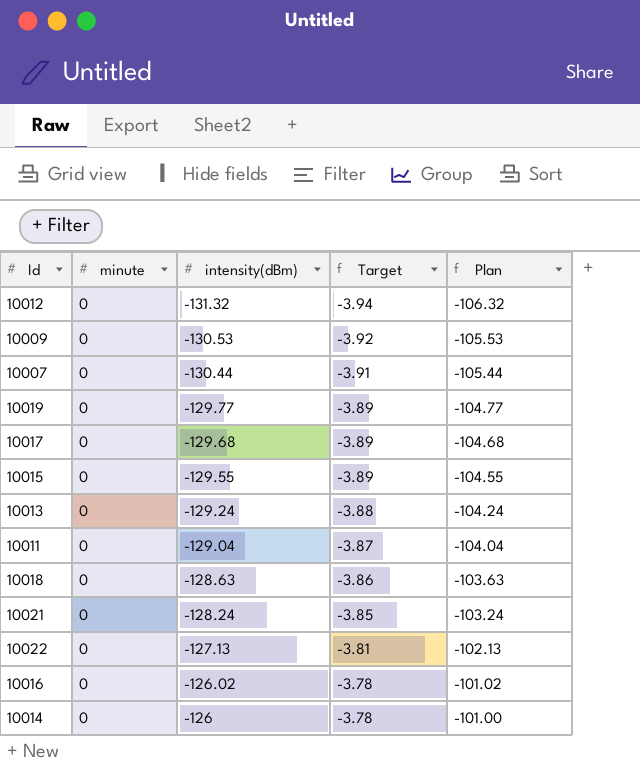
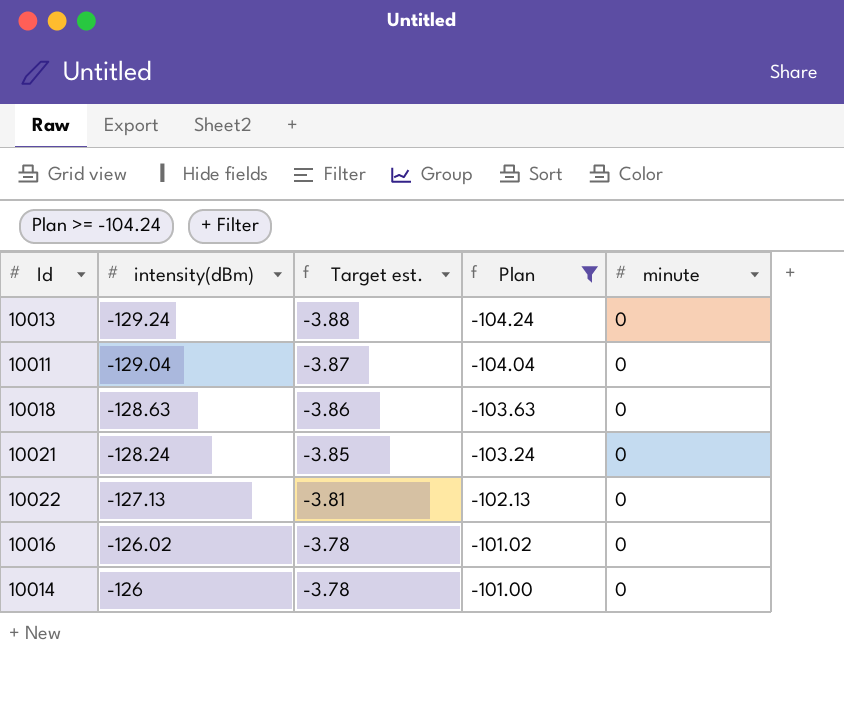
filter: none -> Plan >= -104.24
column name: Target -> Target est.
column minute | position: 2 -> 5

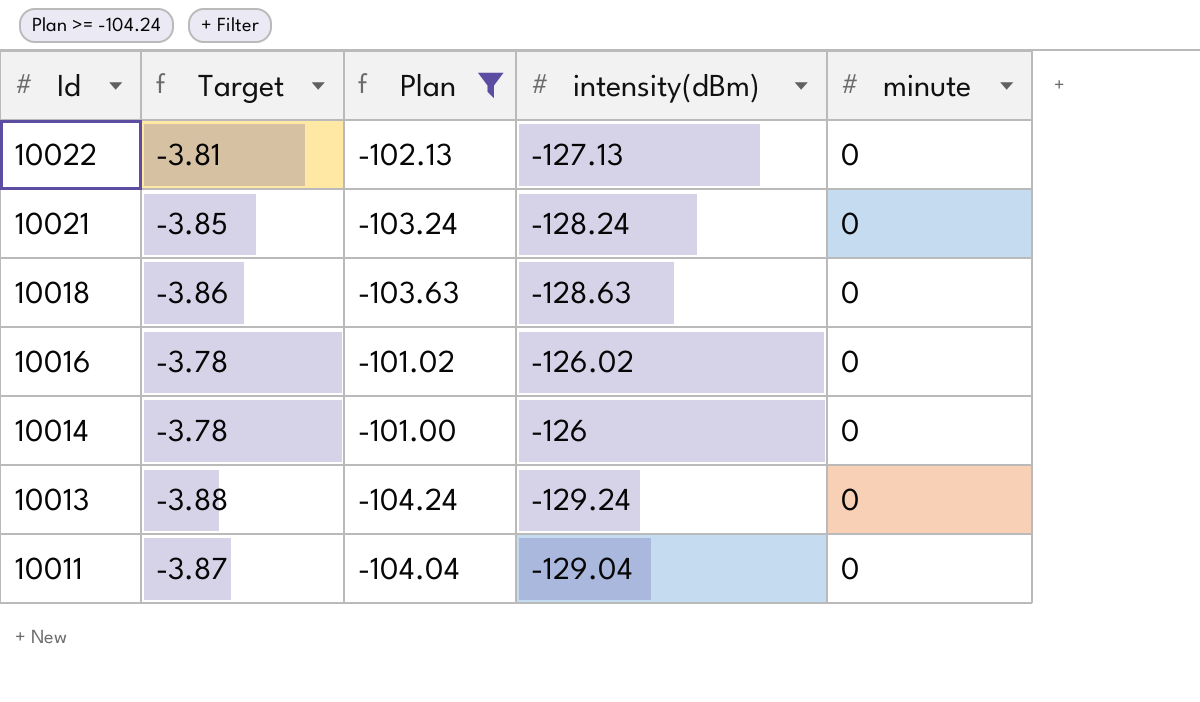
row order: intensity(dBm) ascending -> Id descending
column name: Target est. -> Target
column intensity(dBm) | position: 2 -> 4

